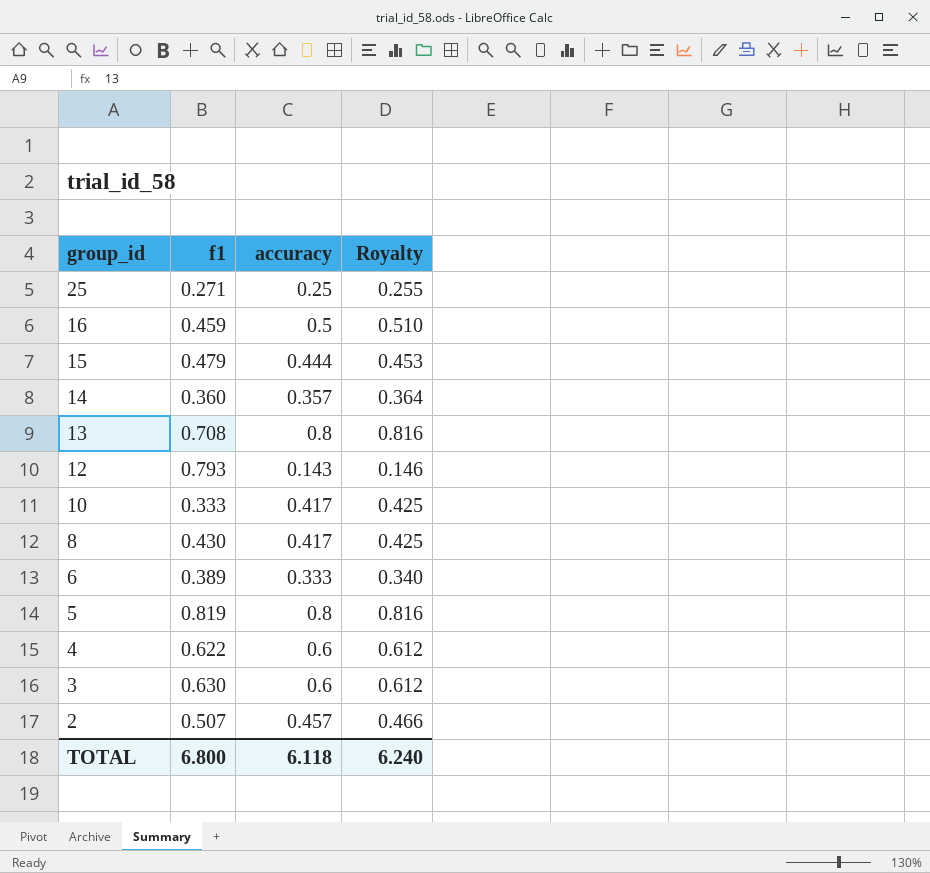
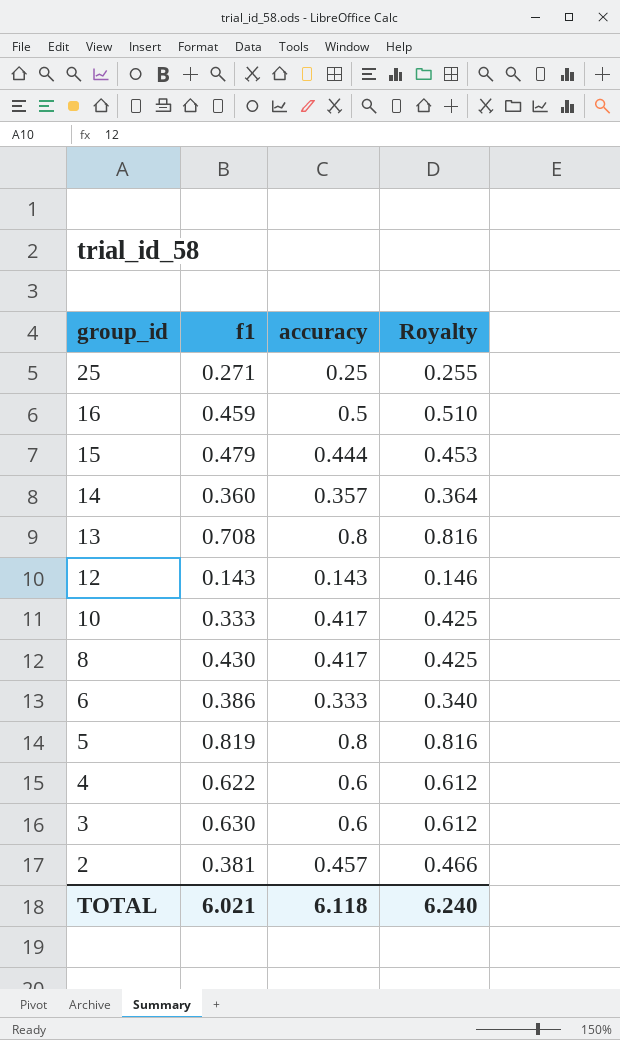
12 | f1: 0.793 -> 0.143
6 | f1: 0.389 -> 0.386
2 | f1: 0.507 -> 0.381
TOTAL | f1: 6.800 -> 6.021

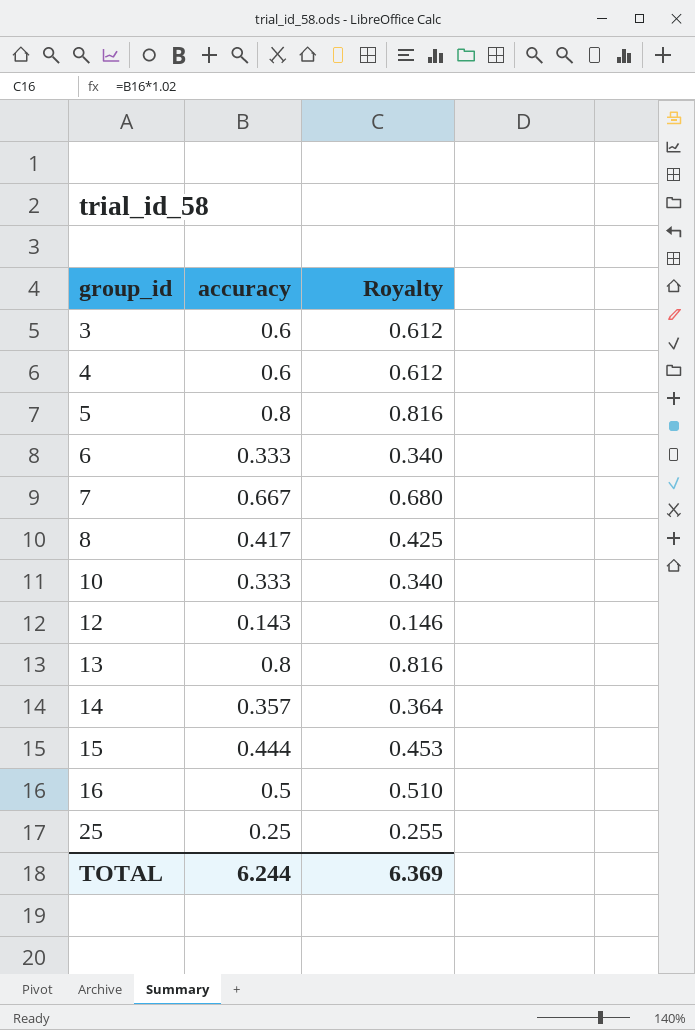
row order: group_id descending -> group_id ascending
column f1 | position: 2 -> none
row 2: 0.381 | 0.457 | 0.466 -> none
row 7: none -> 0.667 | 0.680
10 | accuracy: 0.417 -> 0.333
10 | Royalty: 0.425 -> 0.340
TOTAL | accuracy: 6.118 -> 6.244
TOTAL | Royalty: 6.240 -> 6.369

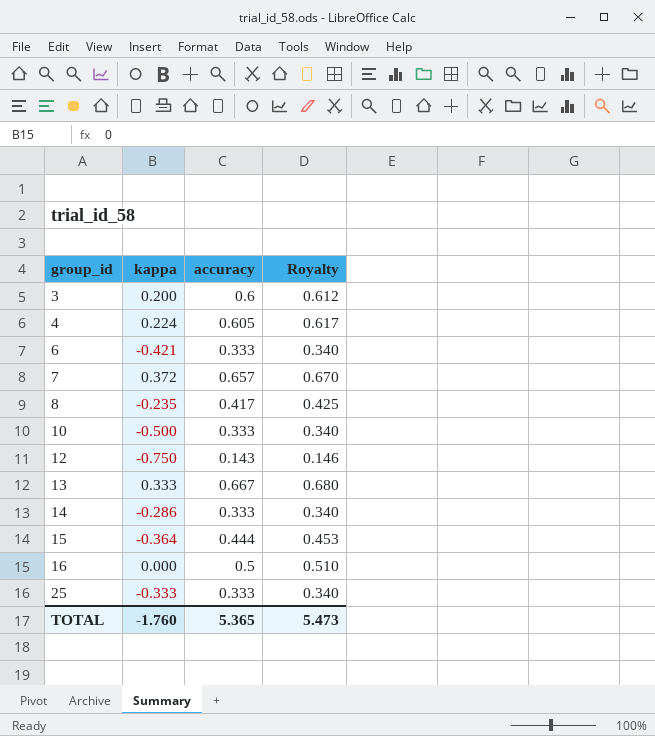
column kappa | position: none -> 2
row 5: 0.8 | 0.816 -> none
4 | accuracy: 0.6 -> 0.605
4 | Royalty: 0.612 -> 0.617
7 | accuracy: 0.667 -> 0.657
7 | Royalty: 0.680 -> 0.670
13 | accuracy: 0.8 -> 0.667
13 | Royalty: 0.816 -> 0.680
14 | accuracy: 0.357 -> 0.333
14 | Royalty: 0.364 -> 0.340
25 | accuracy: 0.25 -> 0.333
25 | Royalty: 0.255 -> 0.340
TOTAL | accuracy: 6.244 -> 5.365
TOTAL | Royalty: 6.369 -> 5.473

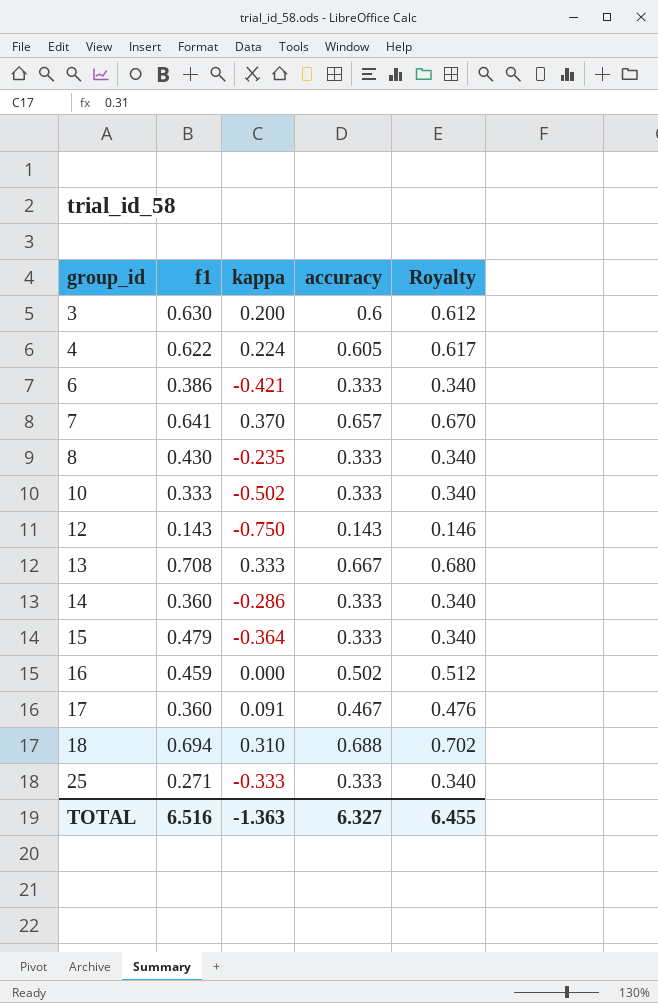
column f1 | position: none -> 2
7 | kappa: 0.372 -> 0.370
8 | accuracy: 0.417 -> 0.333
8 | Royalty: 0.425 -> 0.340
10 | kappa: -0.500 -> -0.502
15 | accuracy: 0.444 -> 0.333
15 | Royalty: 0.453 -> 0.340
16 | accuracy: 0.5 -> 0.502
16 | Royalty: 0.510 -> 0.512
row 17: none -> 0.360 | 0.091 | 0.467 | 0.476
row 18: none -> 0.694 | 0.310 | 0.688 | 0.702
TOTAL | kappa: -1.760 -> -1.363
TOTAL | accuracy: 5.365 -> 6.327
TOTAL | Royalty: 5.473 -> 6.455

